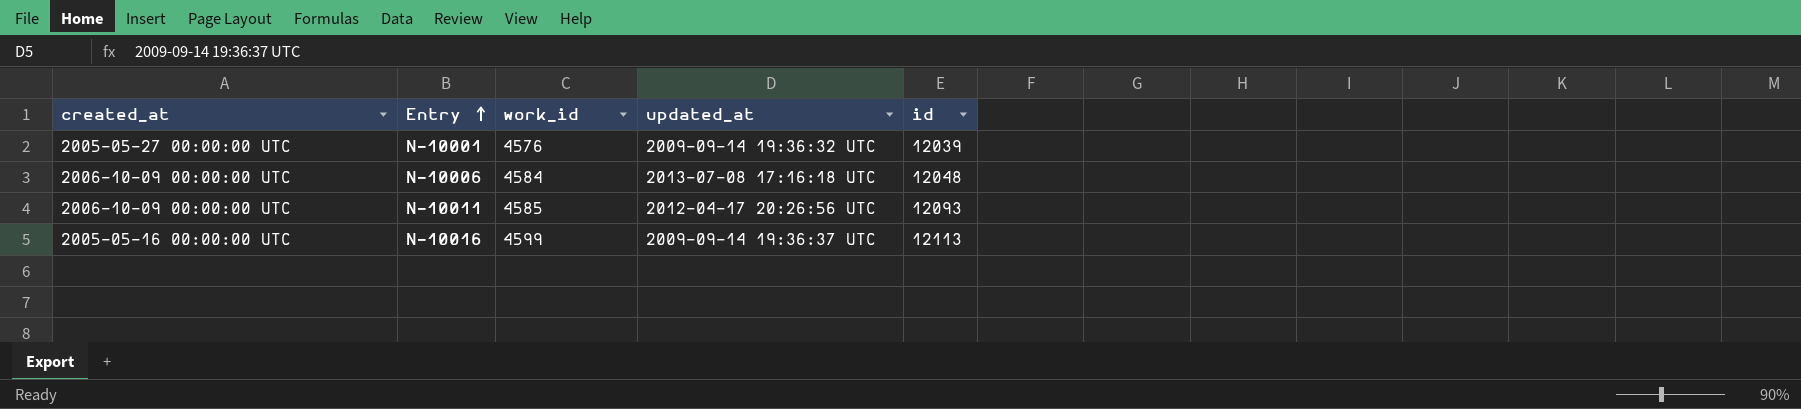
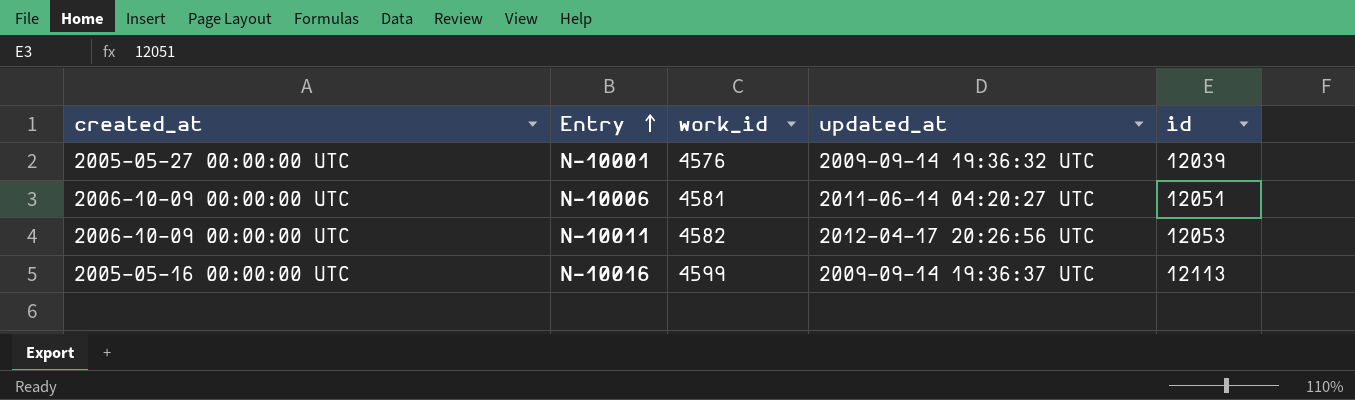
N-10006 | work_id: 4584 -> 4581
N-10006 | updated_at: 2013-07-08 17:16:18 UTC -> 2011-06-14 04:20:27 UTC
N-10006 | id: 12048 -> 12051
N-10011 | work_id: 4585 -> 4582
N-10011 | id: 12093 -> 12053

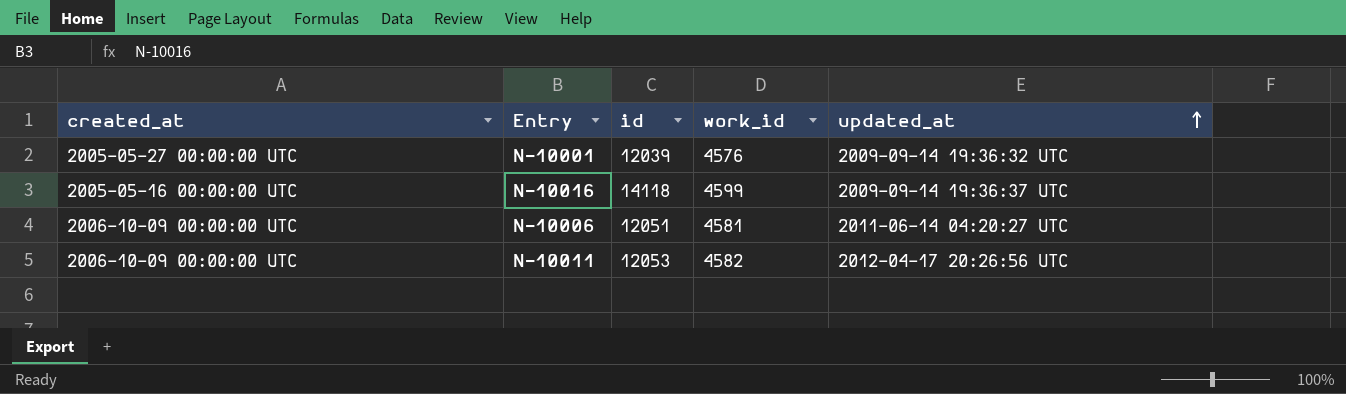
row order: Entry ascending -> updated_at ascending
column id | position: 5 -> 3
N-10016 | id: 12113 -> 14118

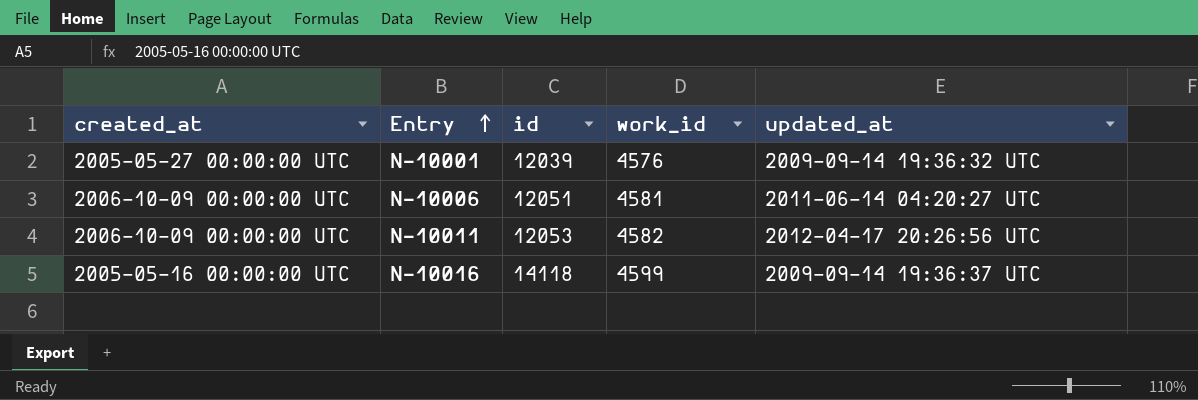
row order: updated_at ascending -> Entry ascending

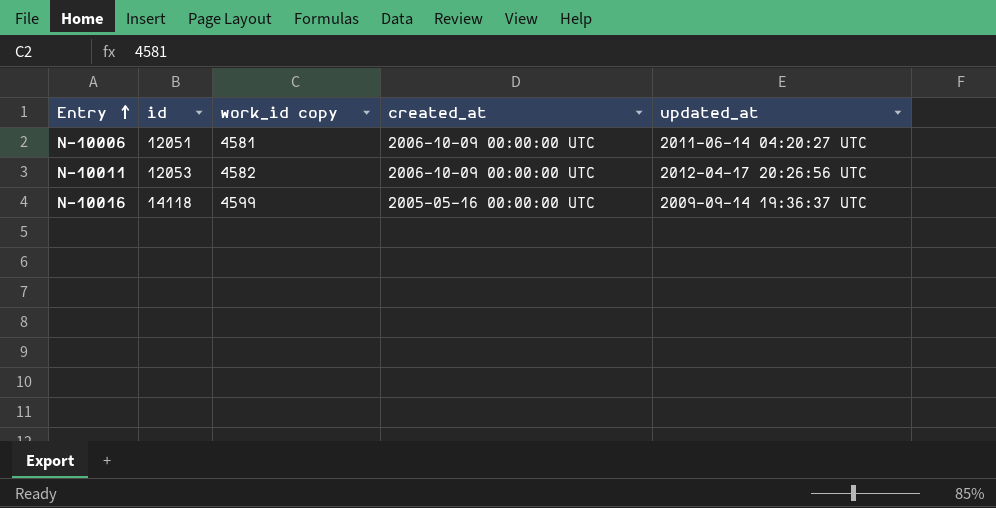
column name: work_id -> work_id copy
column created_at | position: 1 -> 4
row N-10001: 2005-05-27 00:00:00 UTC | 12039 | 4576 | 2009-09-14 19:36:32 UTC -> none

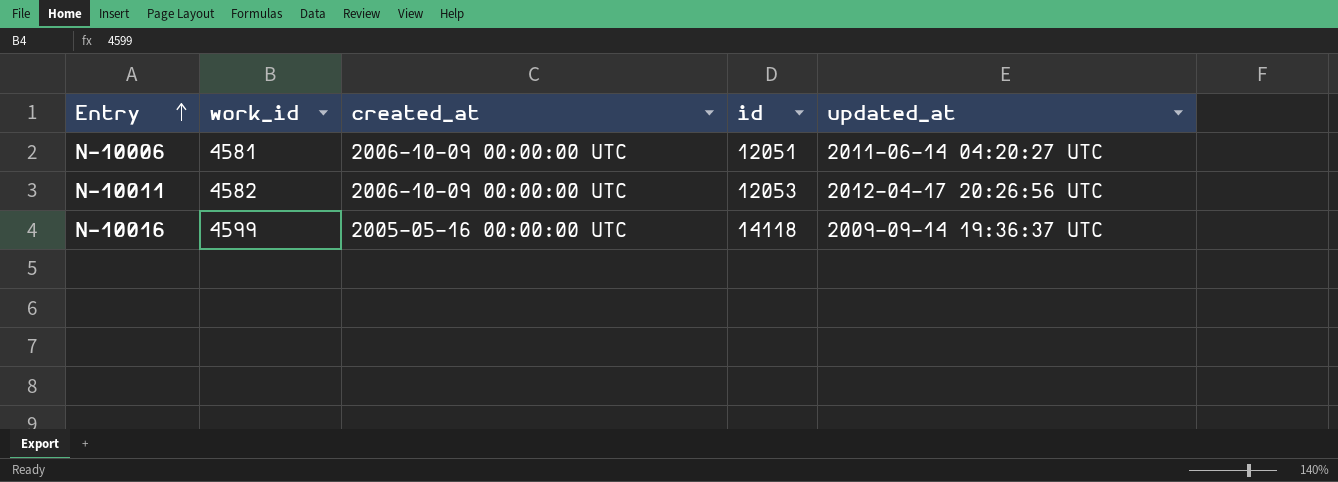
column name: work_id copy -> work_id
column id | position: 2 -> 4

